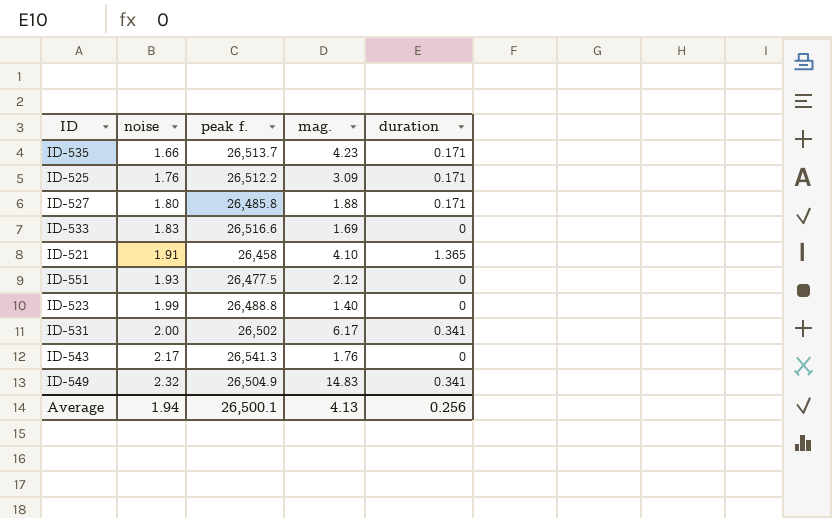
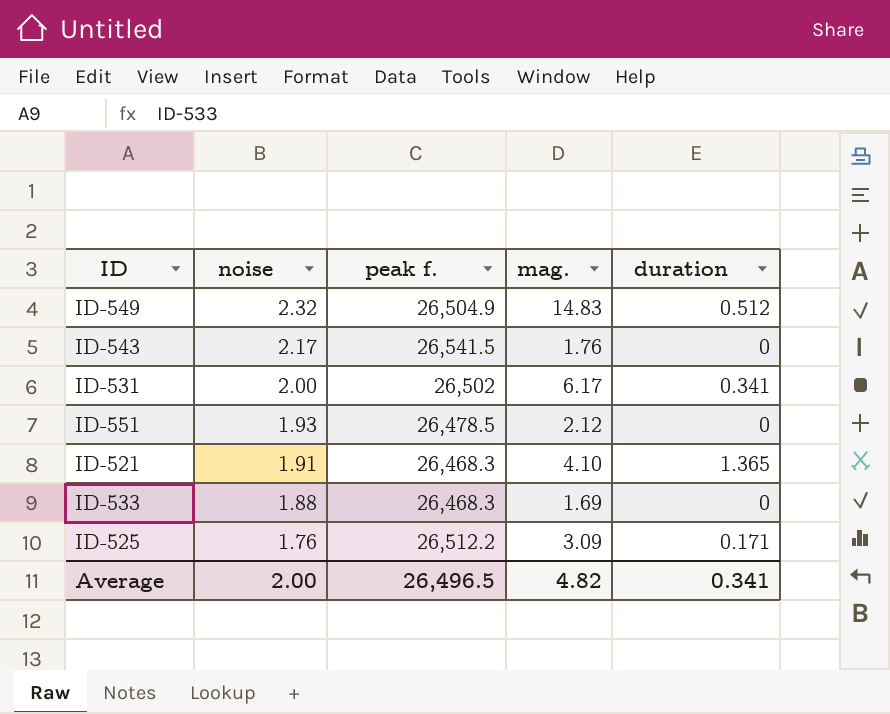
row order: noise ascending -> noise descending
row ID-535: 1.66 | 26,513.7 | 4.23 | 0.171 -> none
row ID-527: 1.80 | 26,485.8 | 1.88 | 0.171 -> none
row ID-523: 1.99 | 26,488.8 | 1.40 | 0 -> none
ID-549 | duration: 0.341 -> 0.512
ID-543 | peak f.: 26,541.3 -> 26,541.5
ID-551 | peak f.: 26,477.5 -> 26,478.5
ID-521 | peak f.: 26,458 -> 26,468.3
ID-533 | noise: 1.83 -> 1.88
ID-533 | peak f.: 26,516.6 -> 26,468.3
Average | noise: 1.94 -> 2.00
Average | peak f.: 26,500.1 -> 26,496.5
Average | mag.: 4.13 -> 4.82
Average | duration: 0.256 -> 0.341

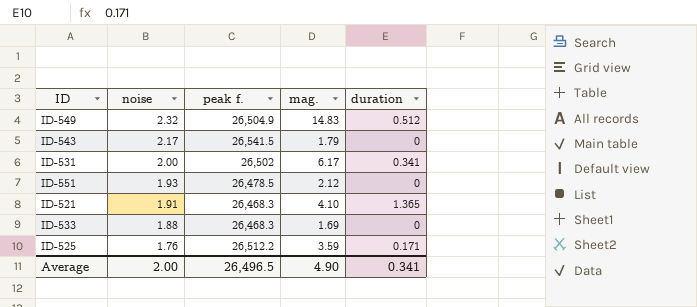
ID-543 | mag.: 1.76 -> 1.79
ID-525 | mag.: 3.09 -> 3.59
Average | mag.: 4.82 -> 4.90

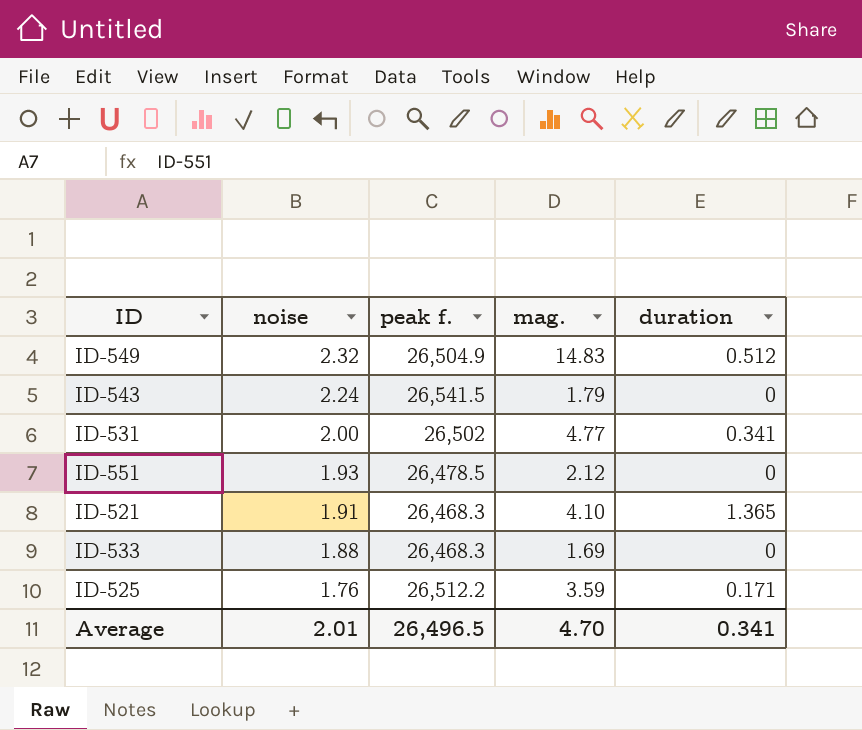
ID-543 | noise: 2.17 -> 2.24
ID-531 | mag.: 6.17 -> 4.77
Average | noise: 2.00 -> 2.01
Average | mag.: 4.90 -> 4.70

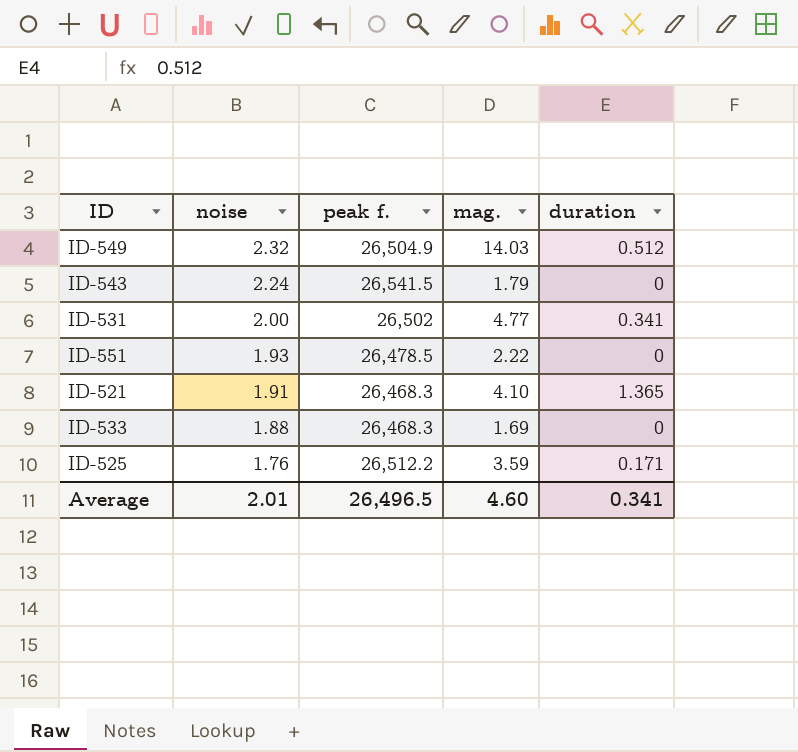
ID-549 | mag.: 14.83 -> 14.03
ID-551 | mag.: 2.12 -> 2.22
Average | mag.: 4.70 -> 4.60

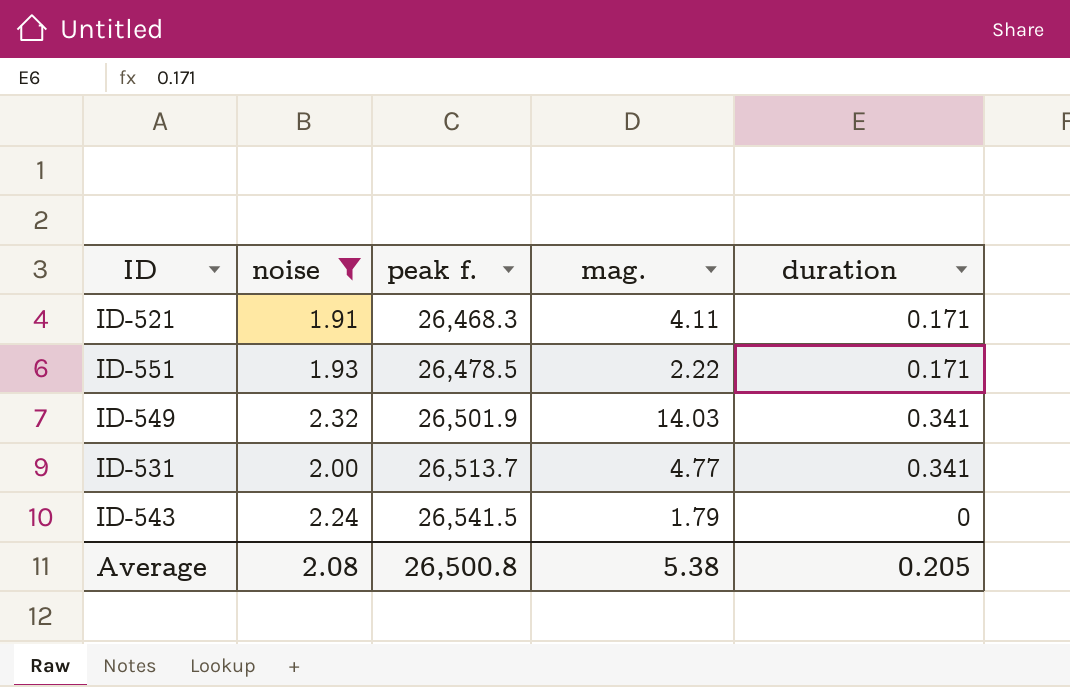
filter: none -> noise >= 1.91
row order: noise descending -> peak f. ascending
ID-521 | mag.: 4.10 -> 4.11
ID-521 | duration: 1.365 -> 0.171
ID-551 | duration: 0 -> 0.171
ID-549 | peak f.: 26,504.9 -> 26,501.9
ID-549 | duration: 0.512 -> 0.341
ID-531 | peak f.: 26,502 -> 26,513.7
Average | noise: 2.01 -> 2.08
Average | peak f.: 26,496.5 -> 26,500.8
Average | mag.: 4.60 -> 5.38
Average | duration: 0.341 -> 0.205

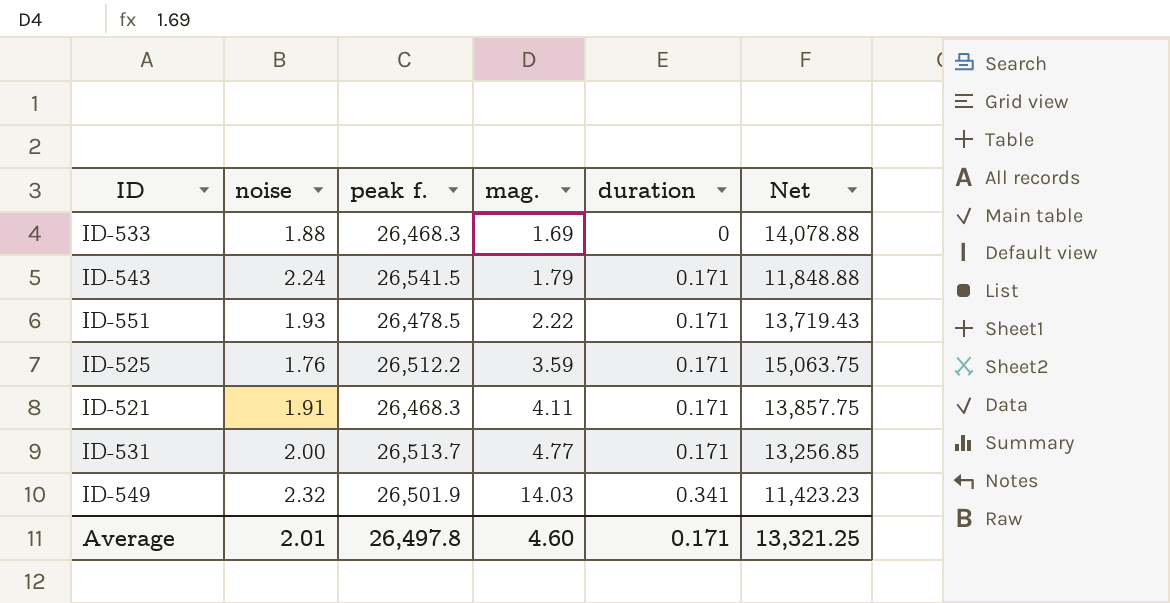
filter: noise >= 1.91 -> none
row order: peak f. ascending -> mag. ascending
column Net | formula: none -> [peak f.] / [noise]
ID-543 | duration: 0 -> 0.171
ID-531 | duration: 0.341 -> 0.171
Average | noise: 2.08 -> 2.01
Average | peak f.: 26,500.8 -> 26,497.8
Average | mag.: 5.38 -> 4.60
Average | duration: 0.205 -> 0.171

